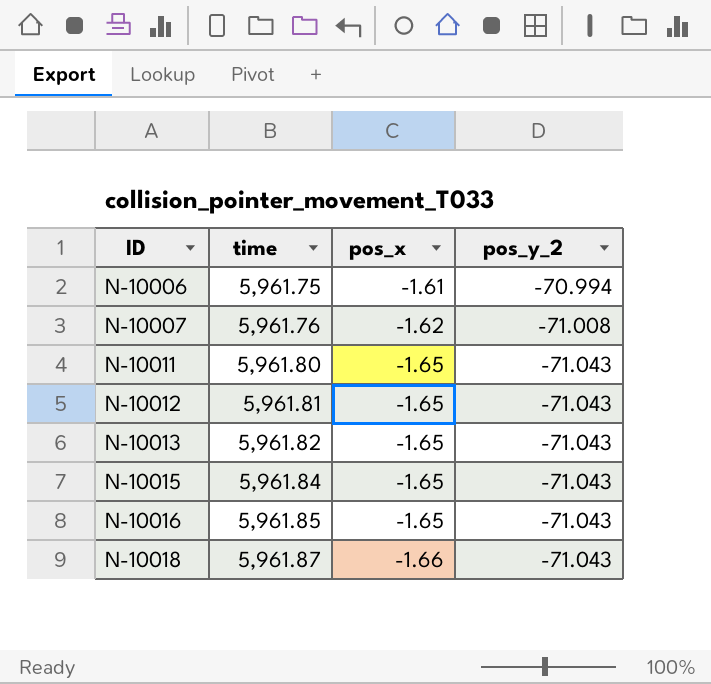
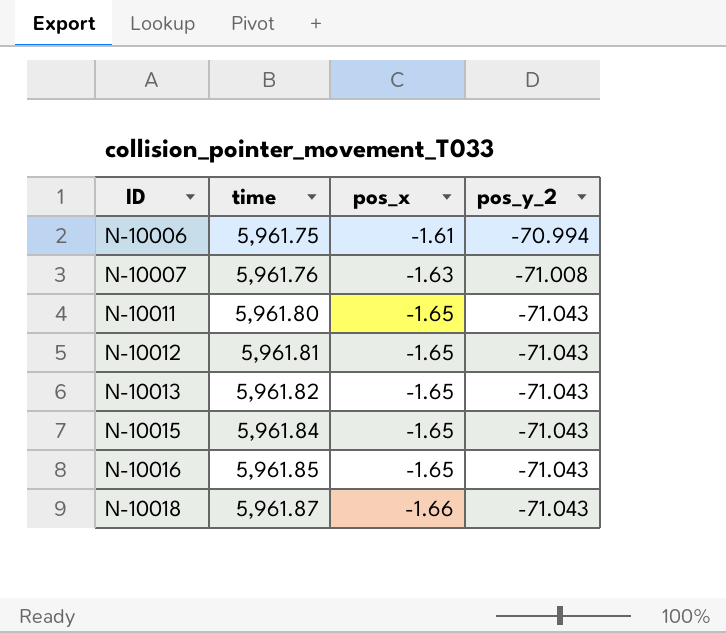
N-10007 | pos_x: -1.62 -> -1.63

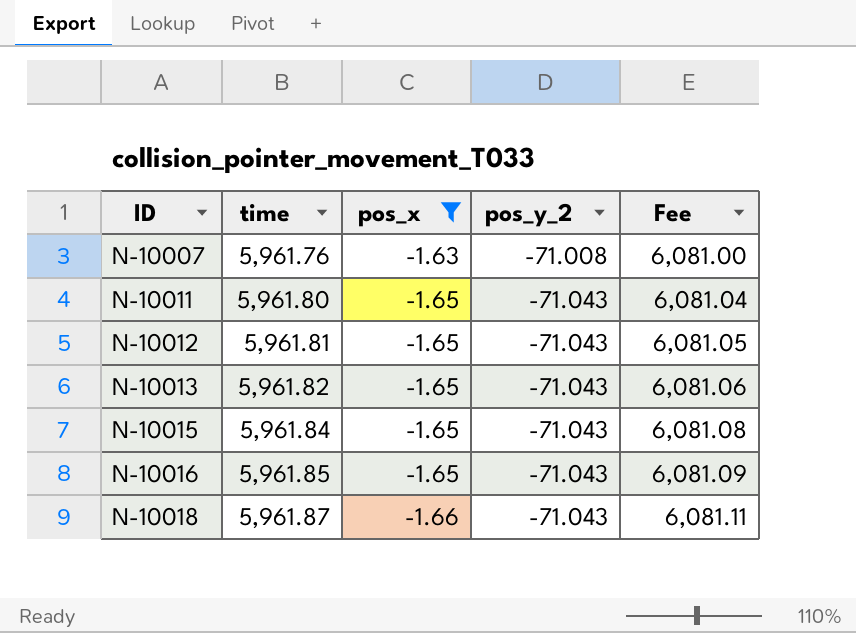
filter: none -> pos_x != -1.61
column Fee | formula: none -> [time] * 1.02

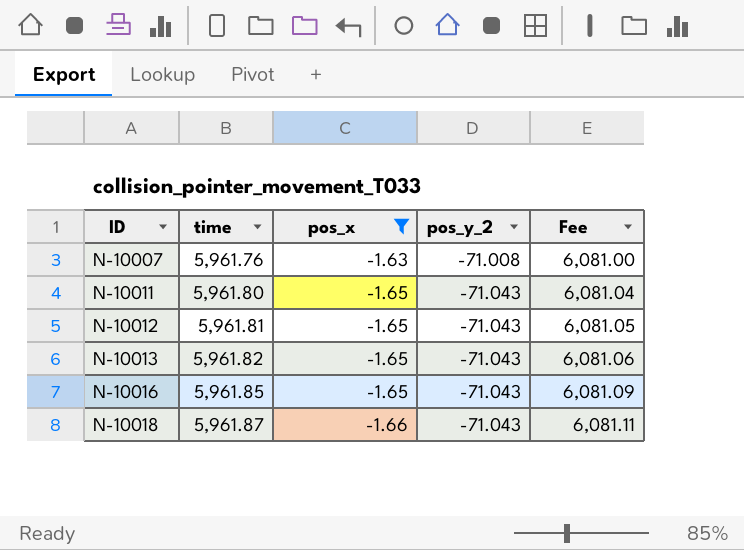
row N-10015: 5,961.84 | -1.65 | -71.043 | 6,081.08 -> none

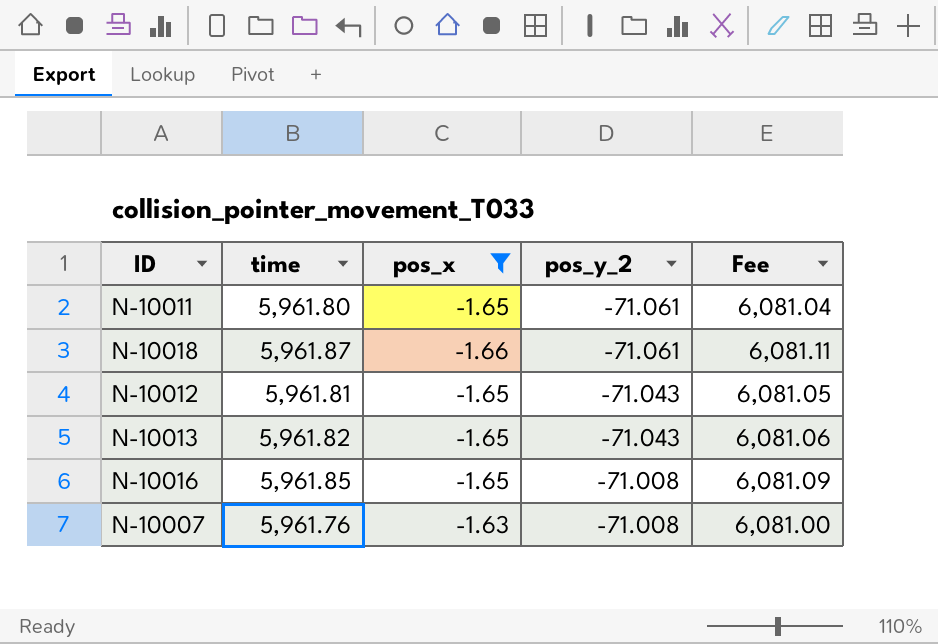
row order: ID ascending -> pos_y_2 ascending
N-10011 | pos_y_2: -71.043 -> -71.061
N-10018 | pos_y_2: -71.043 -> -71.061
N-10016 | pos_y_2: -71.043 -> -71.008

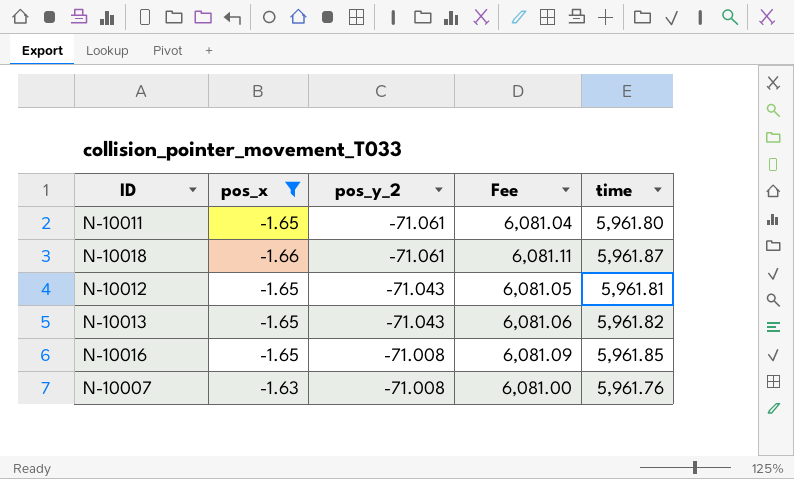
column time | position: 2 -> 5

